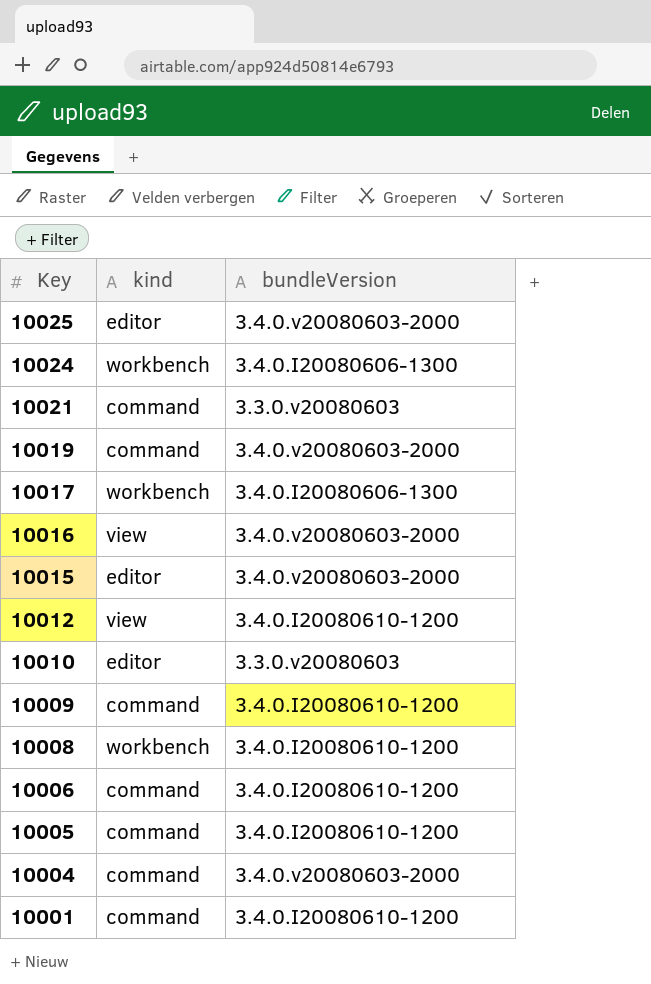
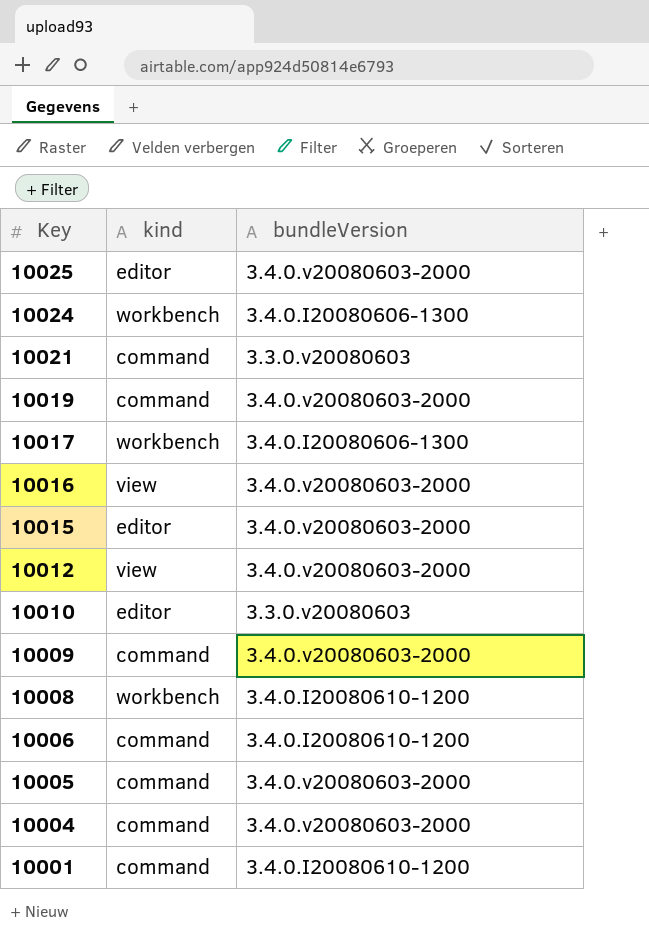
10012 | bundleVersion: 3.4.0.I20080610-1200 -> 3.4.0.v20080603-2000
10009 | bundleVersion: 3.4.0.I20080610-1200 -> 3.4.0.v20080603-2000
10005 | bundleVersion: 3.4.0.I20080610-1200 -> 3.4.0.v20080603-2000

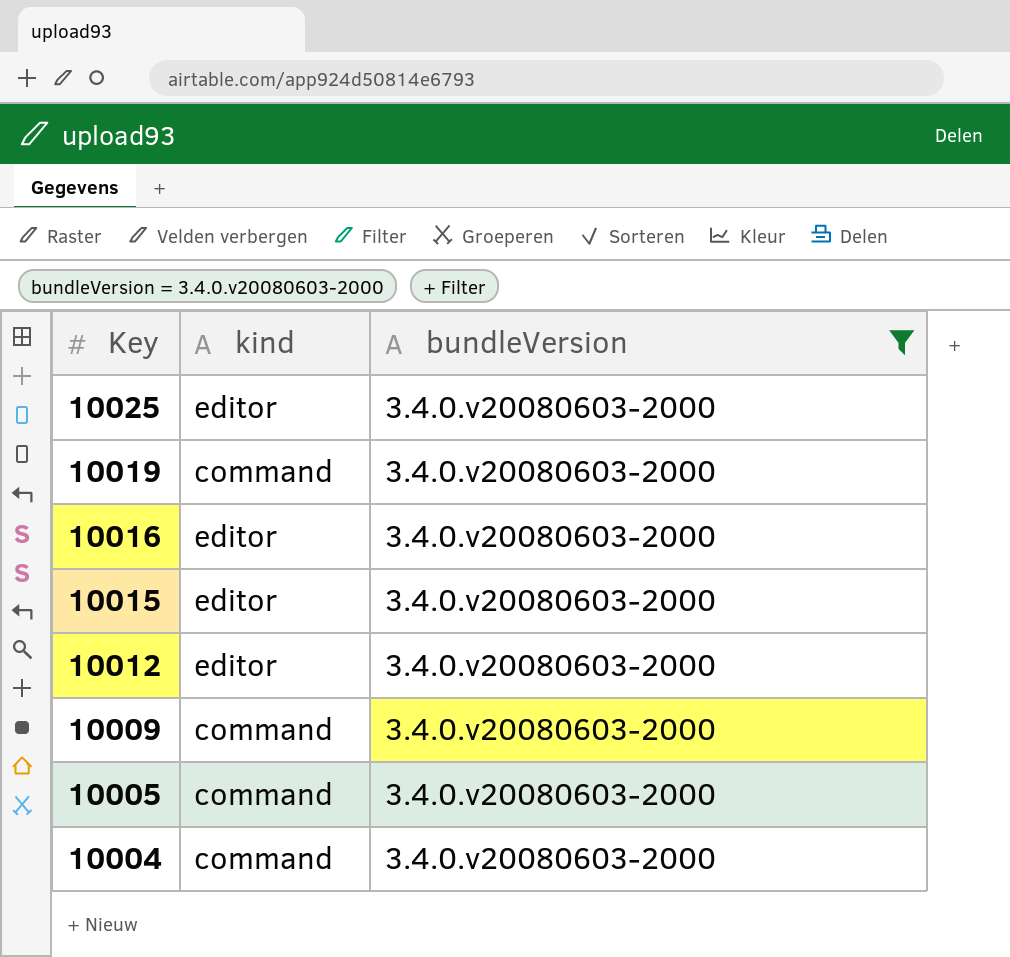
filter: none -> bundleVersion = 3.4.0.v20080603-2000
10016 | kind: view -> editor
10012 | kind: view -> editor

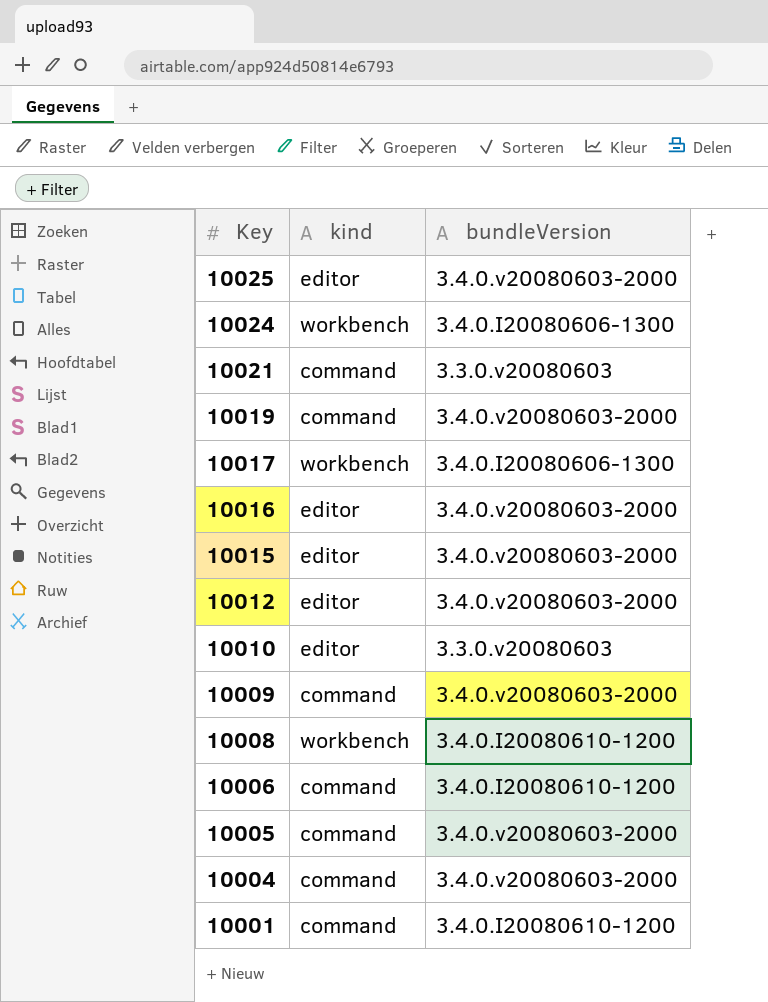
filter: bundleVersion = 3.4.0.v20080603-2000 -> none

